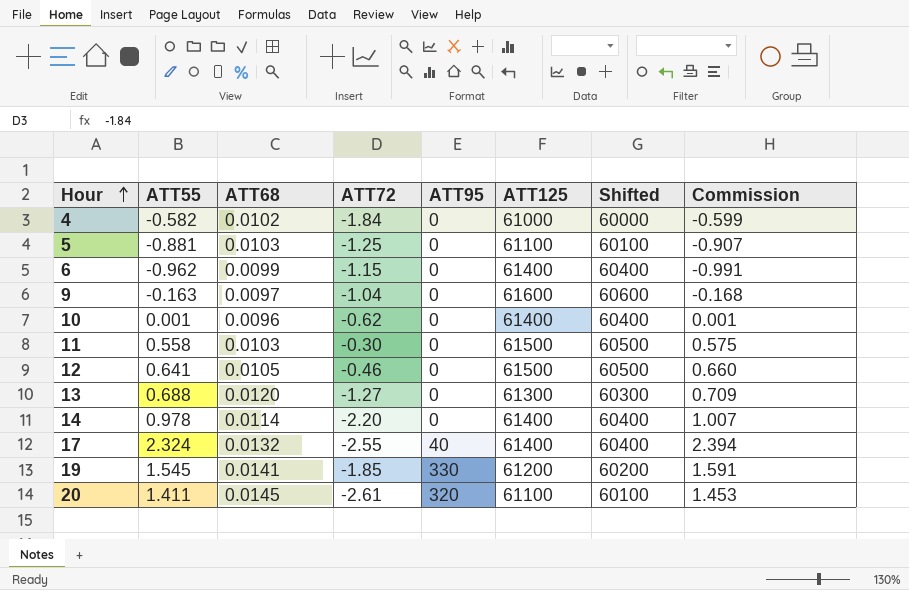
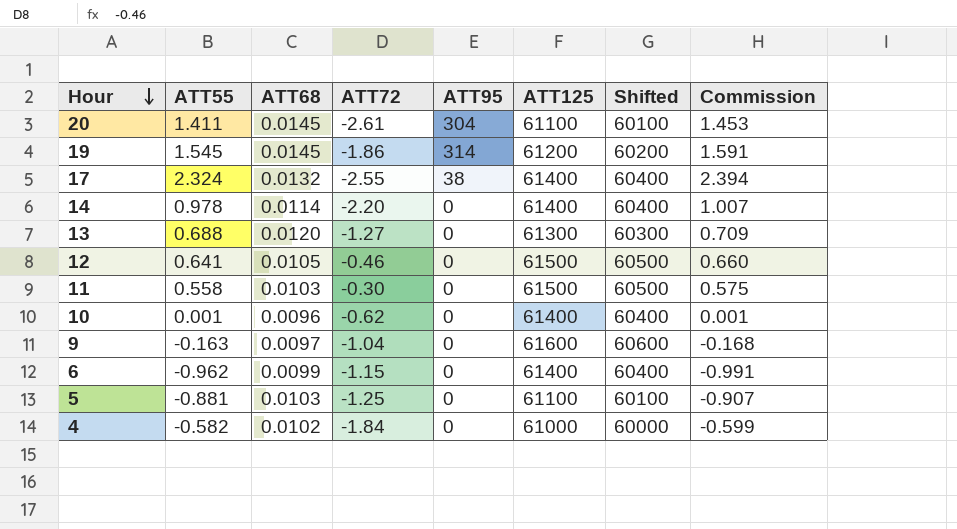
row order: Hour ascending -> Hour descending
20 | ATT95: 320 -> 304
19 | ATT68: 0.0141 -> 0.0145
19 | ATT72: -1.85 -> -1.86
19 | ATT95: 330 -> 314
17 | ATT95: 40 -> 38

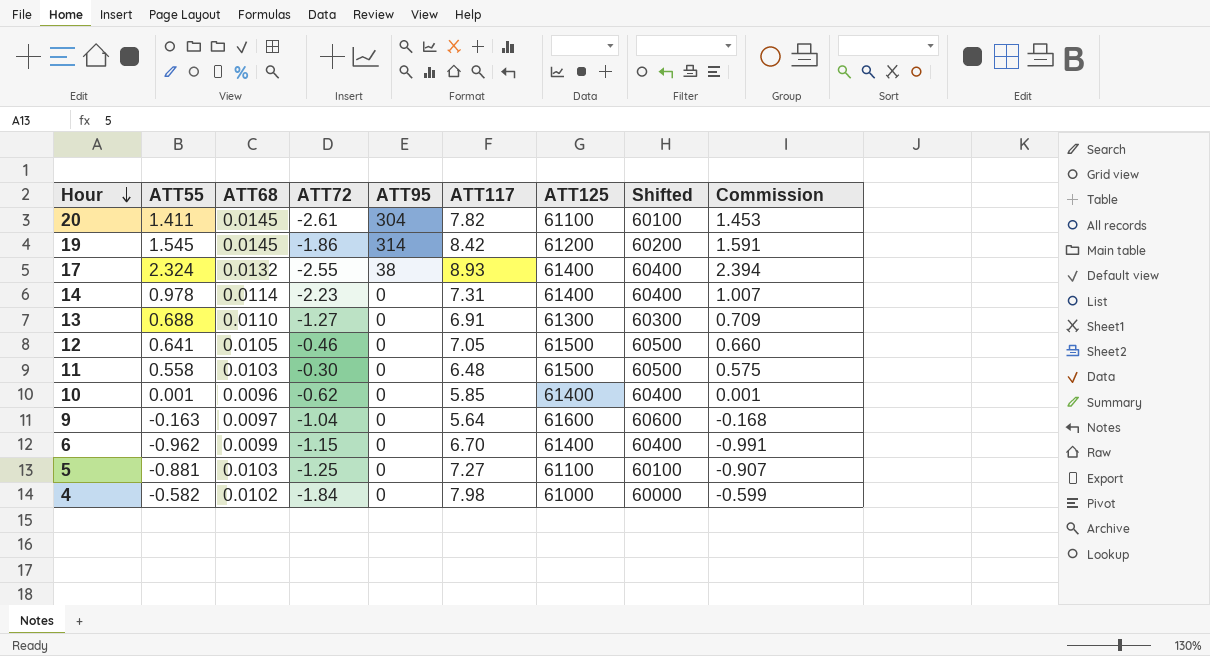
column ATT117 | position: none -> 6
14 | ATT72: -2.20 -> -2.23
13 | ATT68: 0.0120 -> 0.0110

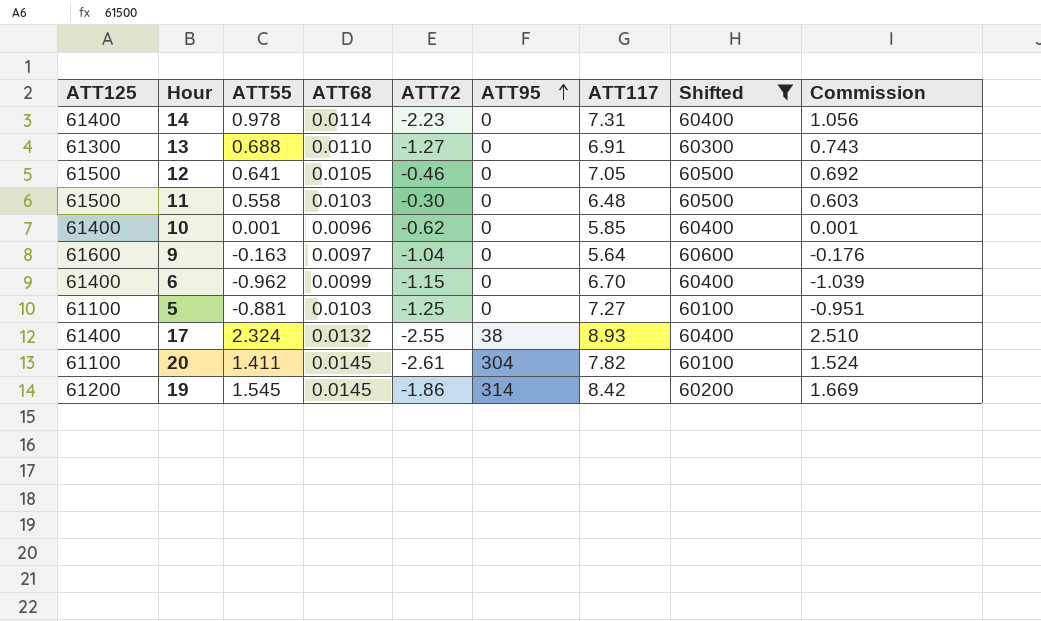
filter: none -> Shifted != 60000
row order: Hour descending -> ATT95 ascending
column ATT125 | position: 7 -> 1
column Commission | formula: [ATT55] * 1.03 -> [ATT55] * 1.08

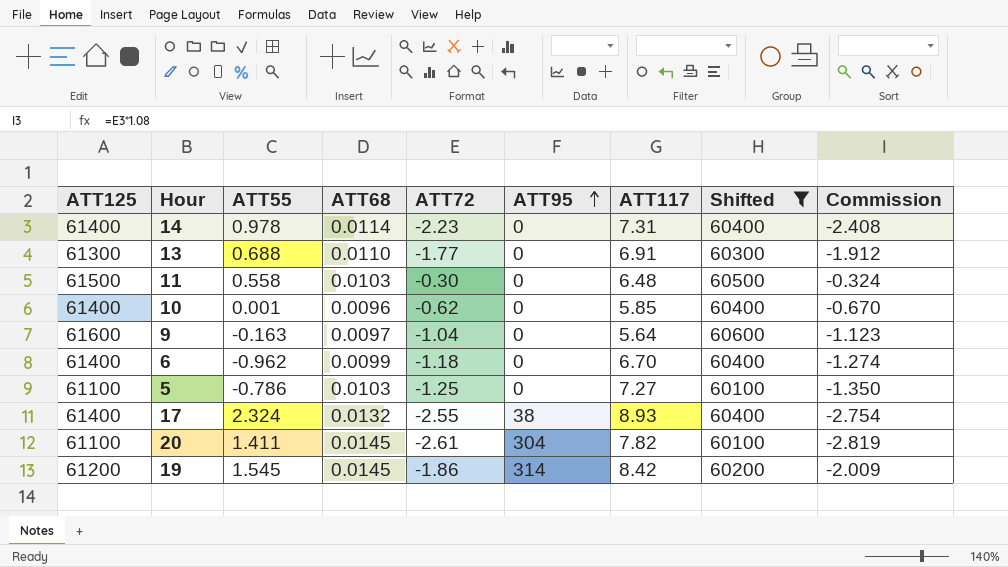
column Commission | formula: [ATT55] * 1.08 -> [ATT72] * 1.08
row 12: 61500 | 0.641 | 0.0105 | -0.46 | 0 | 7.05 | 60500 | 0.692 -> none
13 | ATT72: -1.27 -> -1.77
6 | ATT72: -1.15 -> -1.18
5 | ATT55: -0.881 -> -0.786

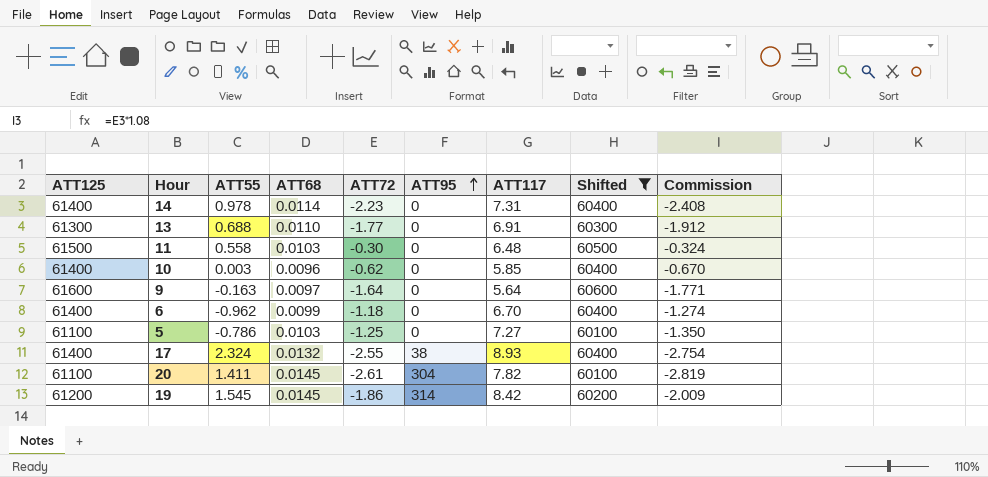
10 | ATT55: 0.001 -> 0.003
9 | ATT72: -1.04 -> -1.64
9 | Commission: -1.123 -> -1.771

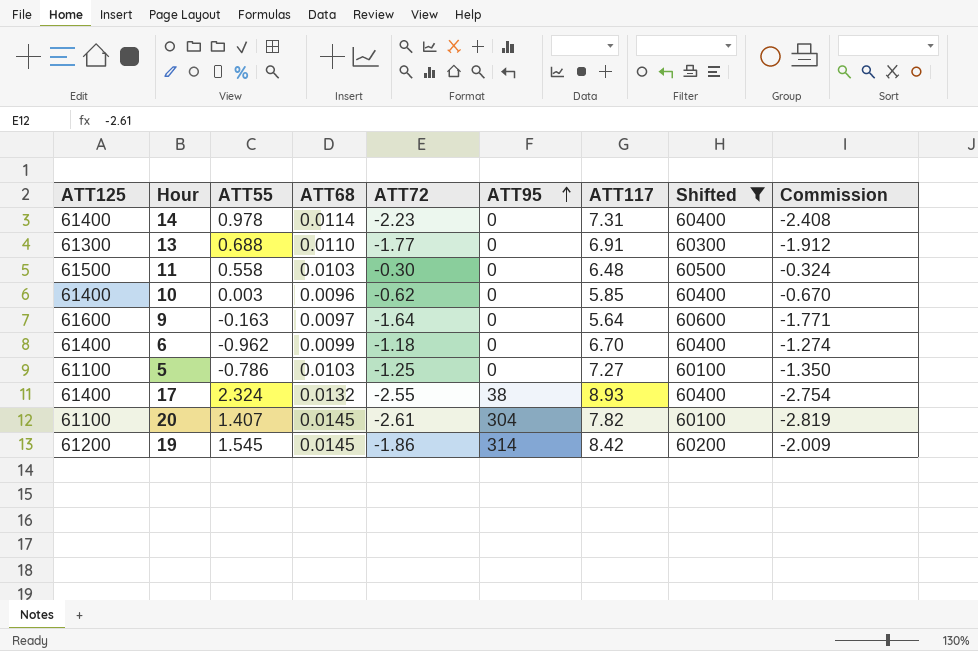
20 | ATT55: 1.411 -> 1.407

